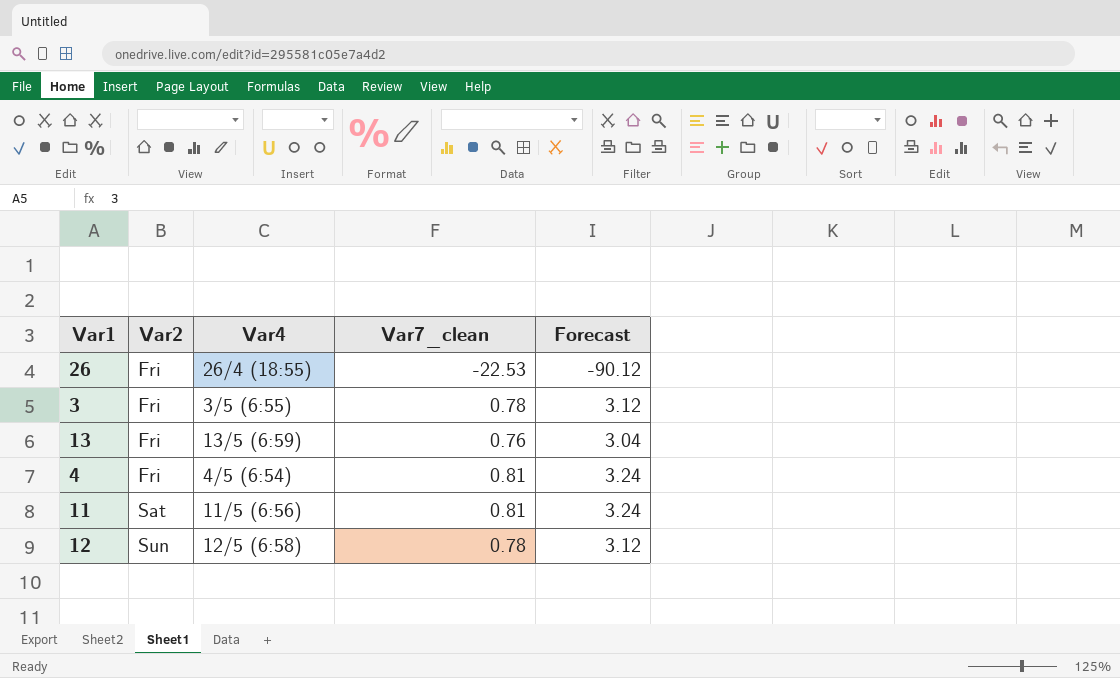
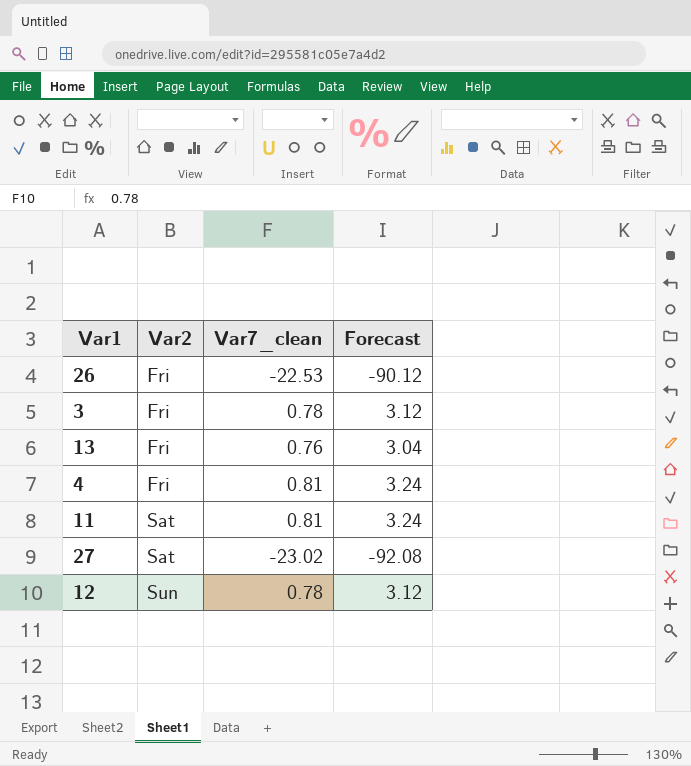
column Var4 | position: 3 -> none
row 27: none -> Sat | -23.02 | -92.08

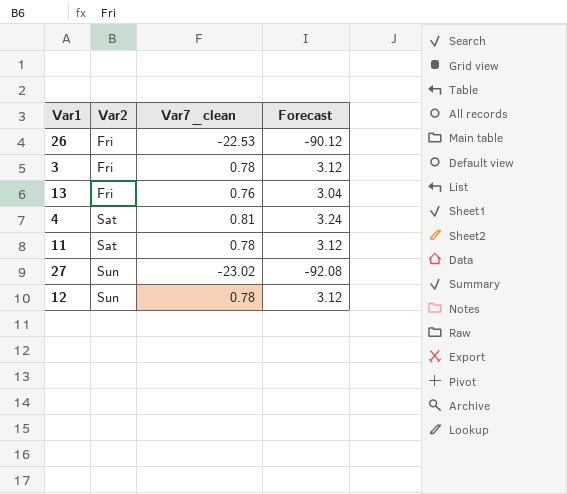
4 | Var2: Fri -> Sat
11 | Var7_clean: 0.81 -> 0.78
11 | Forecast: 3.24 -> 3.12
27 | Var2: Sat -> Sun

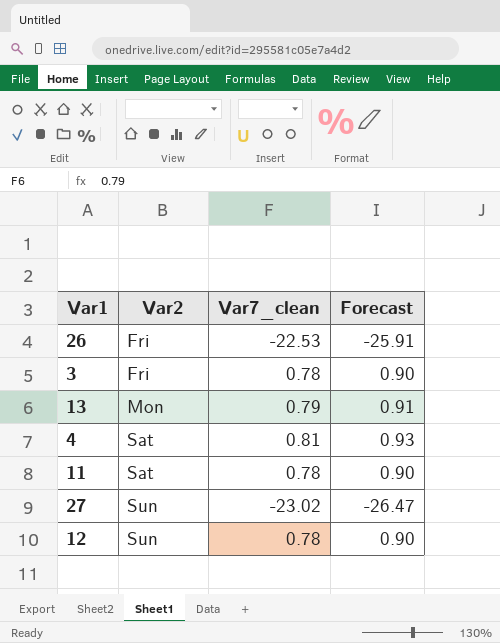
column Forecast | formula: [Var7_clean] * 4 -> [Var7_clean] * 1.15
13 | Var2: Fri -> Mon
13 | Var7_clean: 0.76 -> 0.79

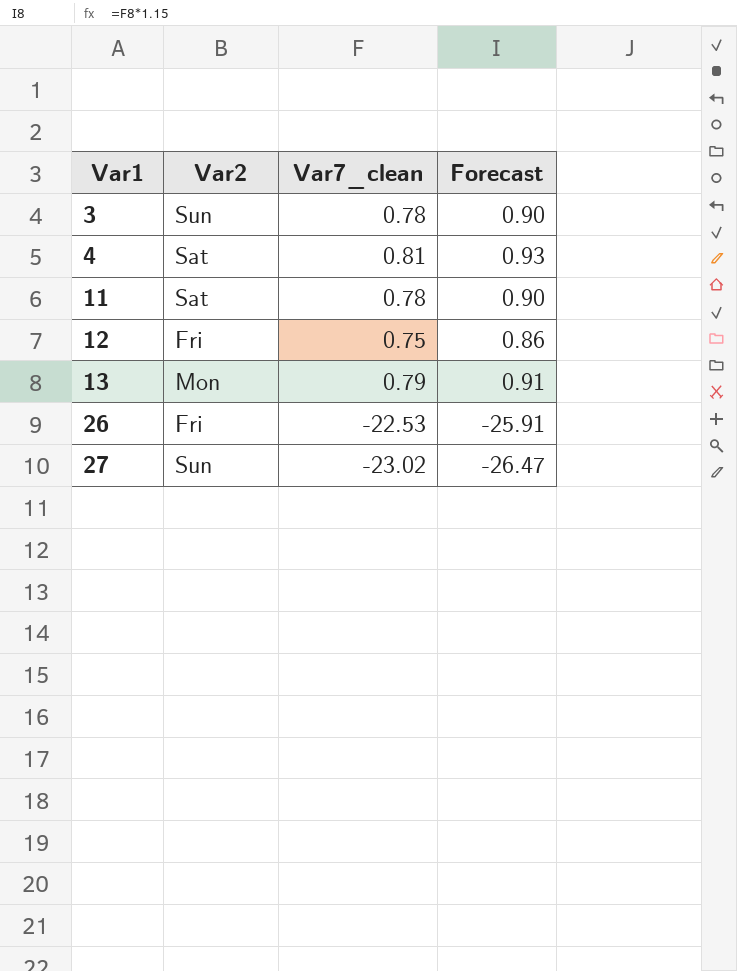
row order: Var2 ascending -> Var1 ascending
3 | Var2: Fri -> Sun
12 | Var2: Sun -> Fri
12 | Var7_clean: 0.78 -> 0.75
12 | Forecast: 0.90 -> 0.86

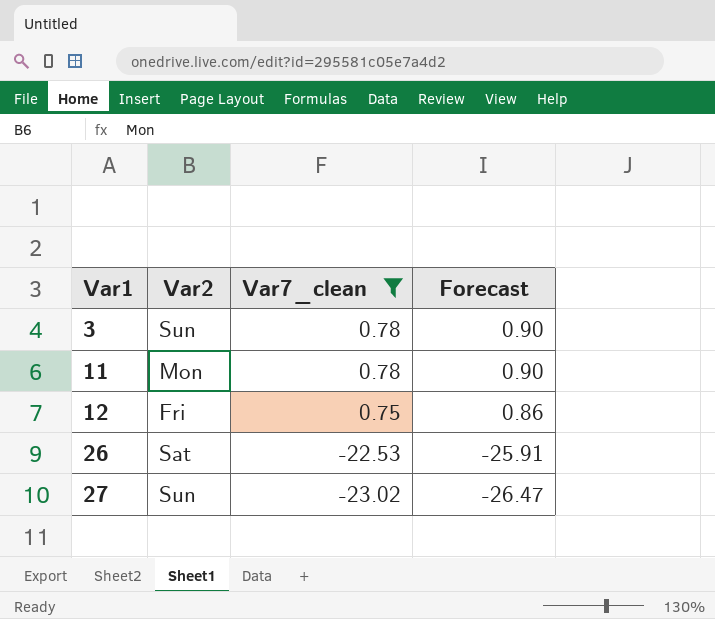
filter: none -> Var7_clean <= 0.78
11 | Var2: Sat -> Mon
26 | Var2: Fri -> Sat

